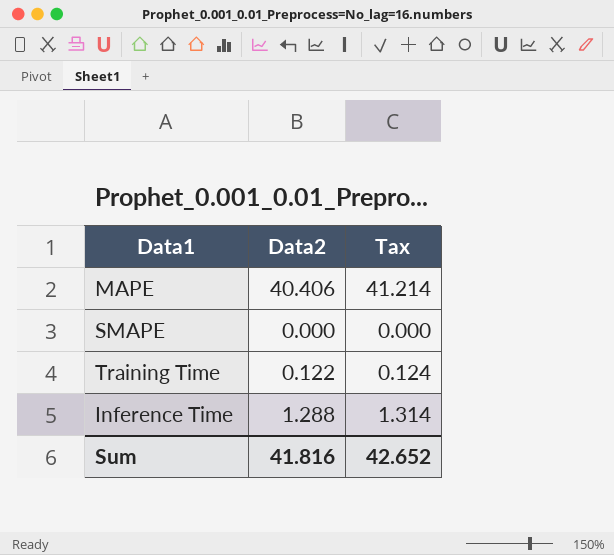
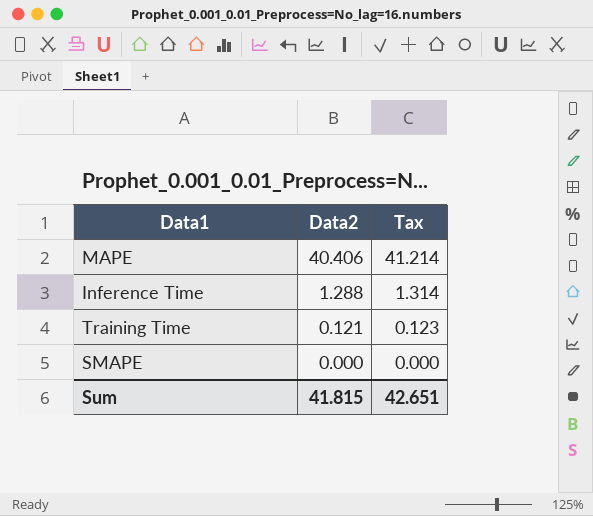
row order: none -> Data2 descending
Training Time | Data2: 0.122 -> 0.121
Training Time | Tax: 0.124 -> 0.123
Sum | Data2: 41.816 -> 41.815
Sum | Tax: 42.652 -> 42.651

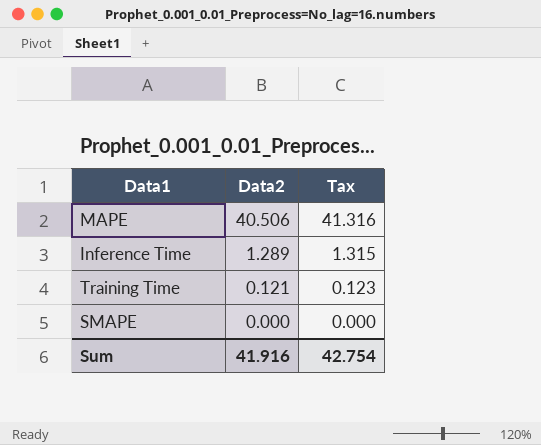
MAPE | Data2: 40.406 -> 40.506
MAPE | Tax: 41.214 -> 41.316
Inference Time | Data2: 1.288 -> 1.289
Inference Time | Tax: 1.314 -> 1.315
Sum | Data2: 41.815 -> 41.916
Sum | Tax: 42.651 -> 42.754

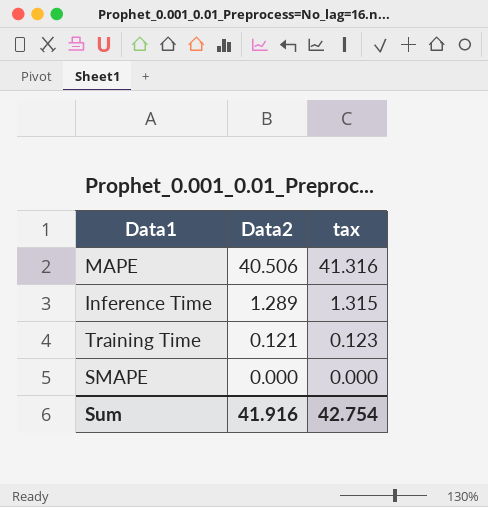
column name: Tax -> tax

